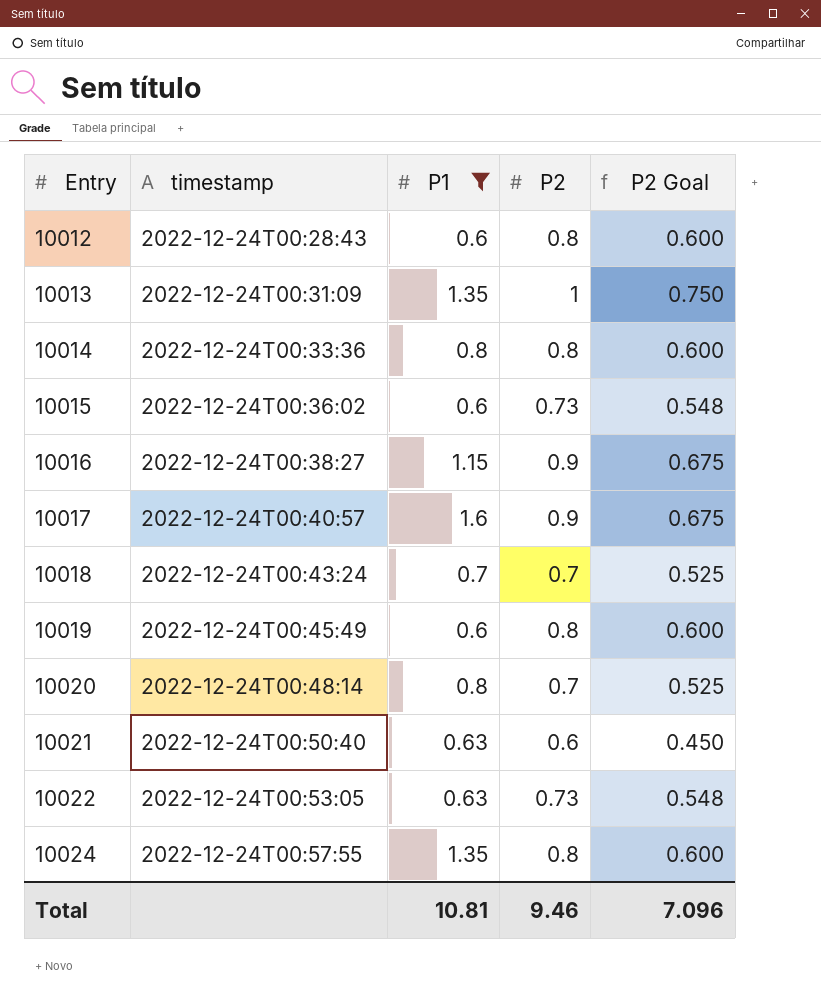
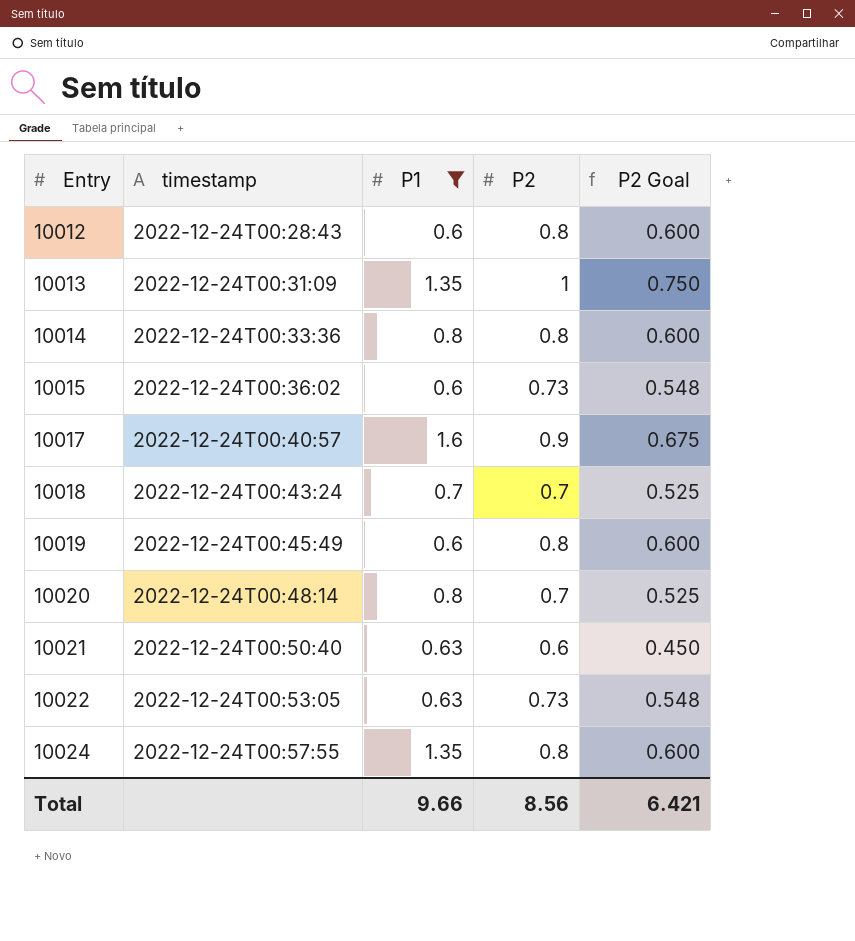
row 10016: 2022-12-24T00:38:27 | 1.15 | 0.9 | 0.675 -> none
Total | P1: 10.81 -> 9.66
Total | P2: 9.46 -> 8.56
Total | P2 Goal: 7.096 -> 6.421

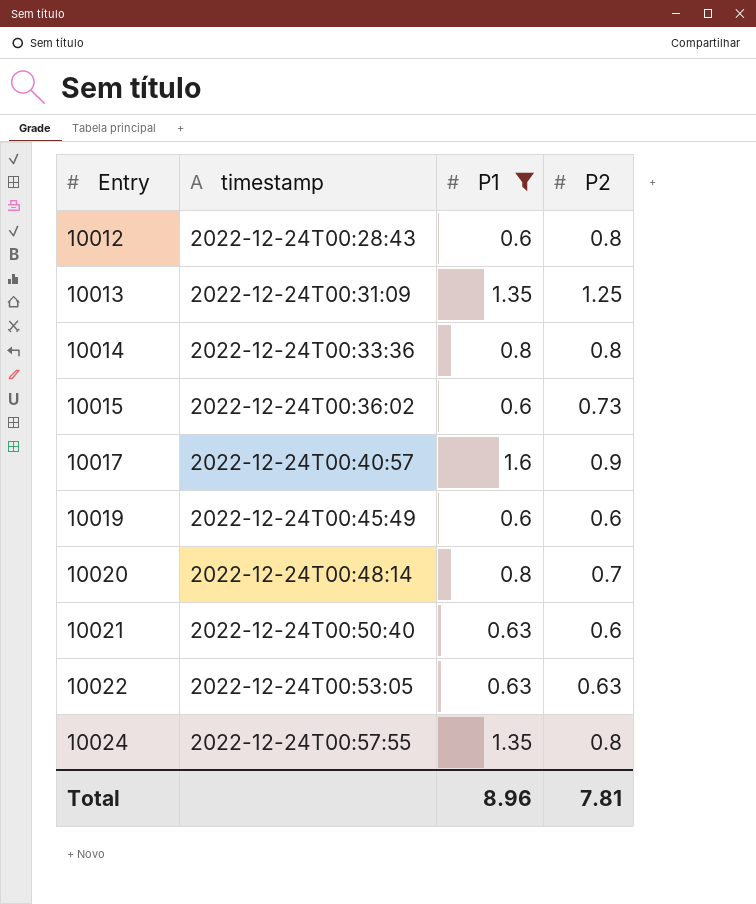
column P2 Goal | formula: [P2] * 0.75 -> none
row 10018: 2022-12-24T00:43:24 | 0.7 | 0.7 | 0.525 -> none
10013 | P2: 1 -> 1.25
10019 | P2: 0.8 -> 0.6
10022 | P2: 0.73 -> 0.63
Total | P1: 9.66 -> 8.96
Total | P2: 8.56 -> 7.81

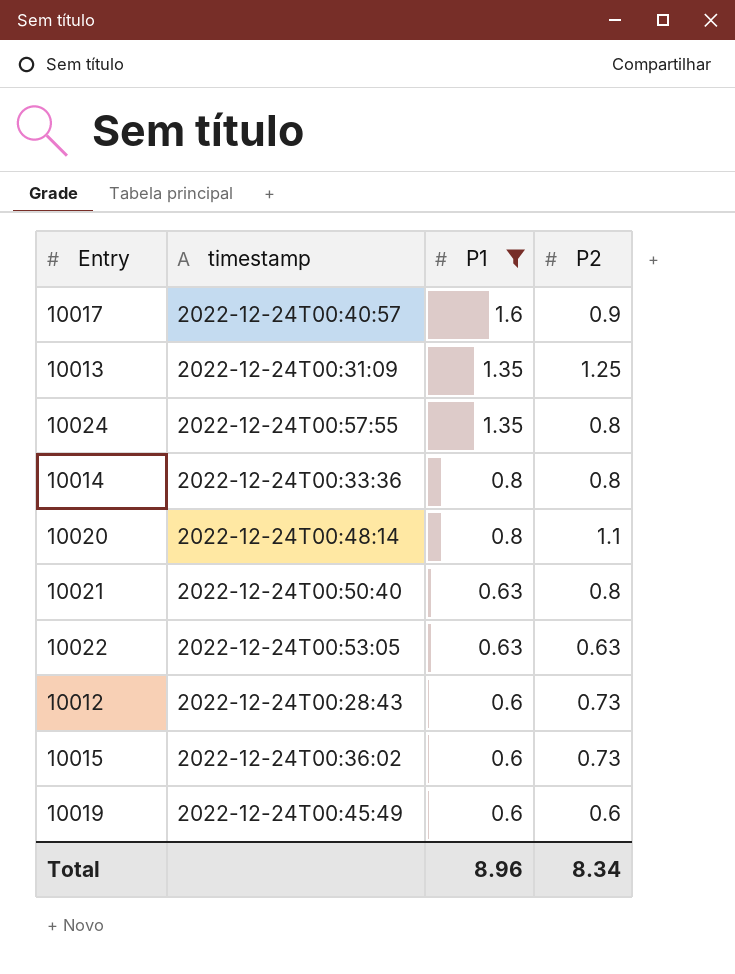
row order: Entry ascending -> P1 descending
10020 | P2: 0.7 -> 1.1
10021 | P2: 0.6 -> 0.8
10012 | P2: 0.8 -> 0.73
Total | P2: 7.81 -> 8.34

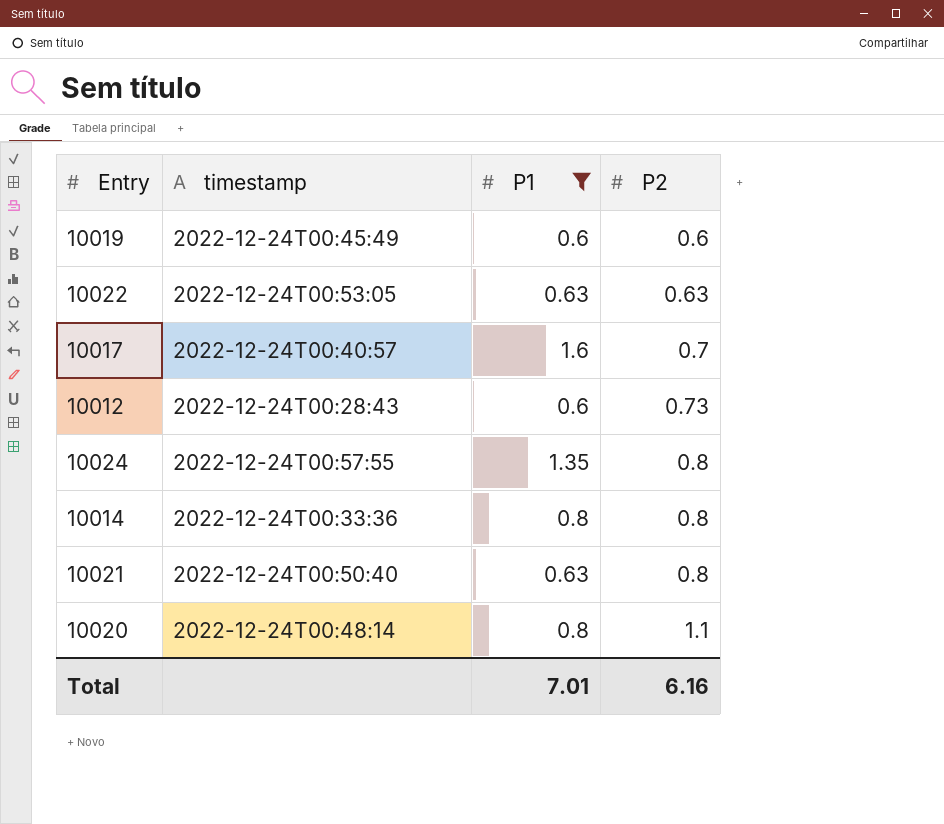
row order: P1 descending -> P2 ascending
row 10013: 2022-12-24T00:31:09 | 1.35 | 1.25 -> none
row 10015: 2022-12-24T00:36:02 | 0.6 | 0.73 -> none
10017 | P2: 0.9 -> 0.7
Total | P1: 8.96 -> 7.01
Total | P2: 8.34 -> 6.16

